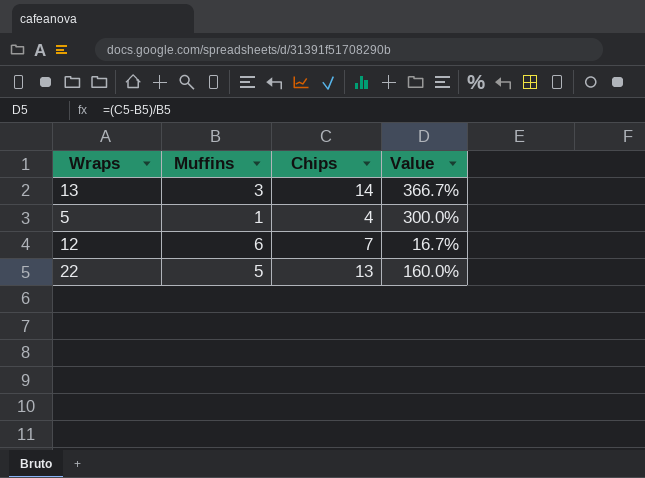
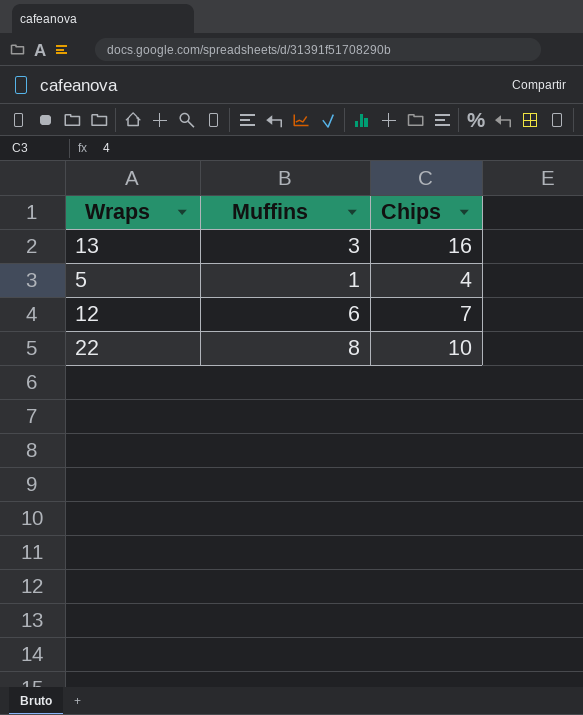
column Value | formula: ([Chips] - [Muffins]) / [Muffins] -> none
13 | Chips: 14 -> 16
22 | Muffins: 5 -> 8
22 | Chips: 13 -> 10

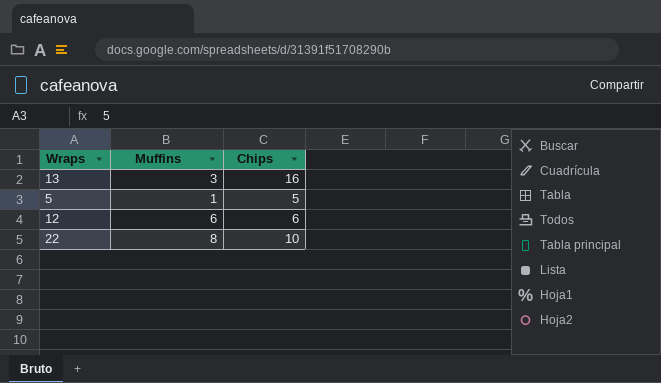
5 | Chips: 4 -> 5
12 | Chips: 7 -> 6

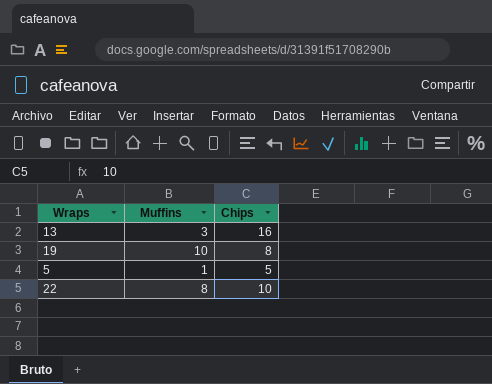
row 12: 6 | 6 -> none
row 19: none -> 10 | 8

